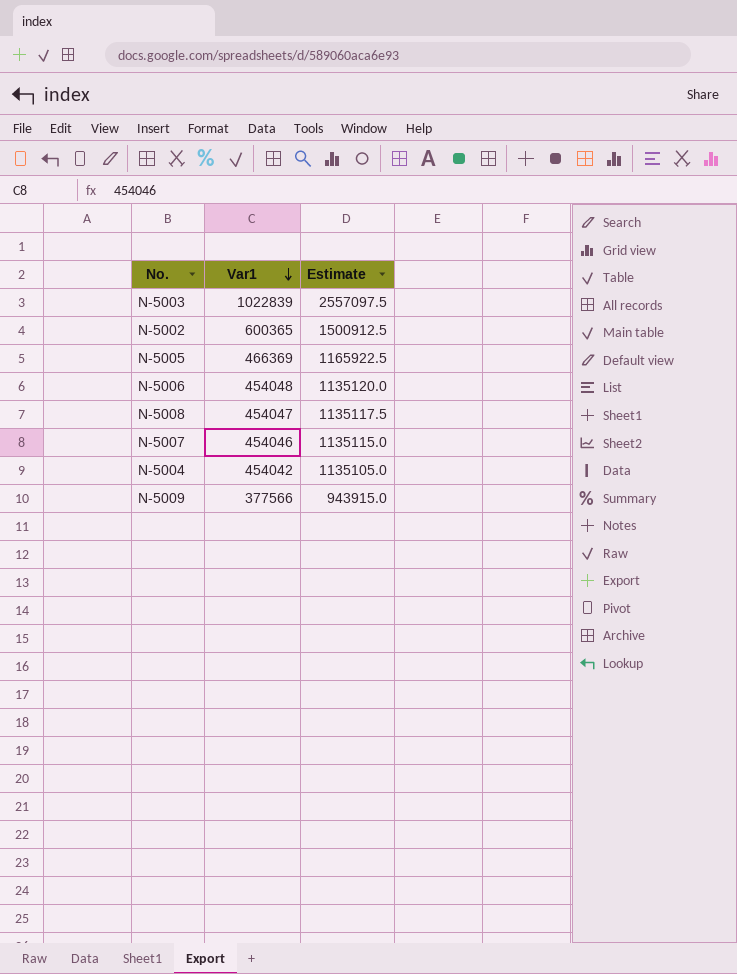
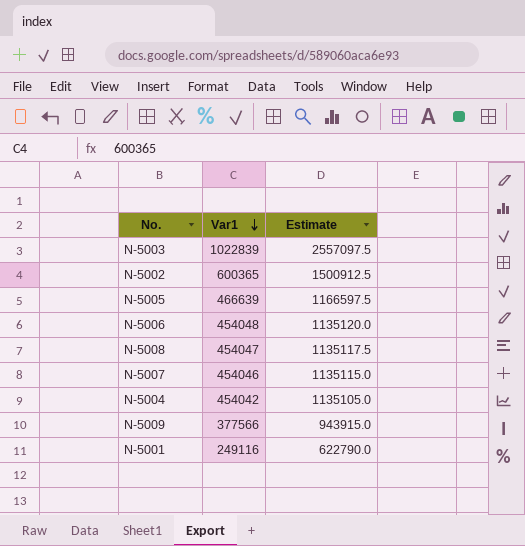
N-5005 | Var1: 466369 -> 466639
N-5005 | Estimate: 1165922.5 -> 1166597.5
row N-5001: none -> 249116 | 622790.0

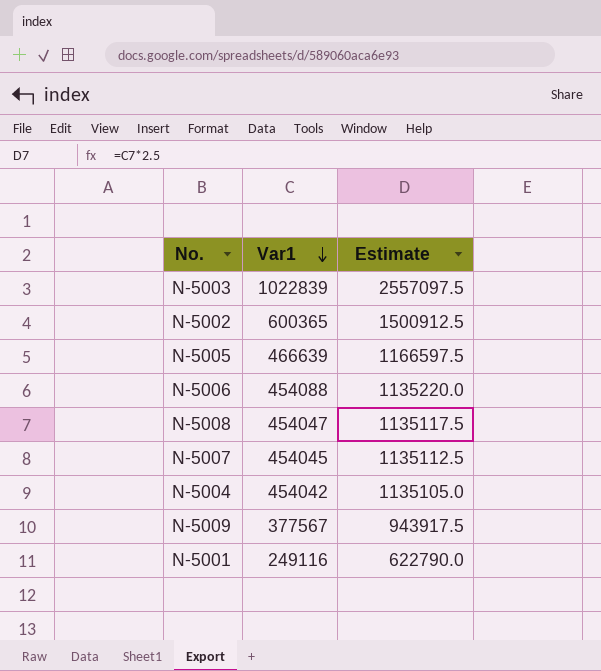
N-5006 | Var1: 454048 -> 454088
N-5006 | Estimate: 1135120.0 -> 1135220.0
N-5007 | Var1: 454046 -> 454045
N-5007 | Estimate: 1135115.0 -> 1135112.5
N-5009 | Var1: 377566 -> 377567
N-5009 | Estimate: 943915.0 -> 943917.5

